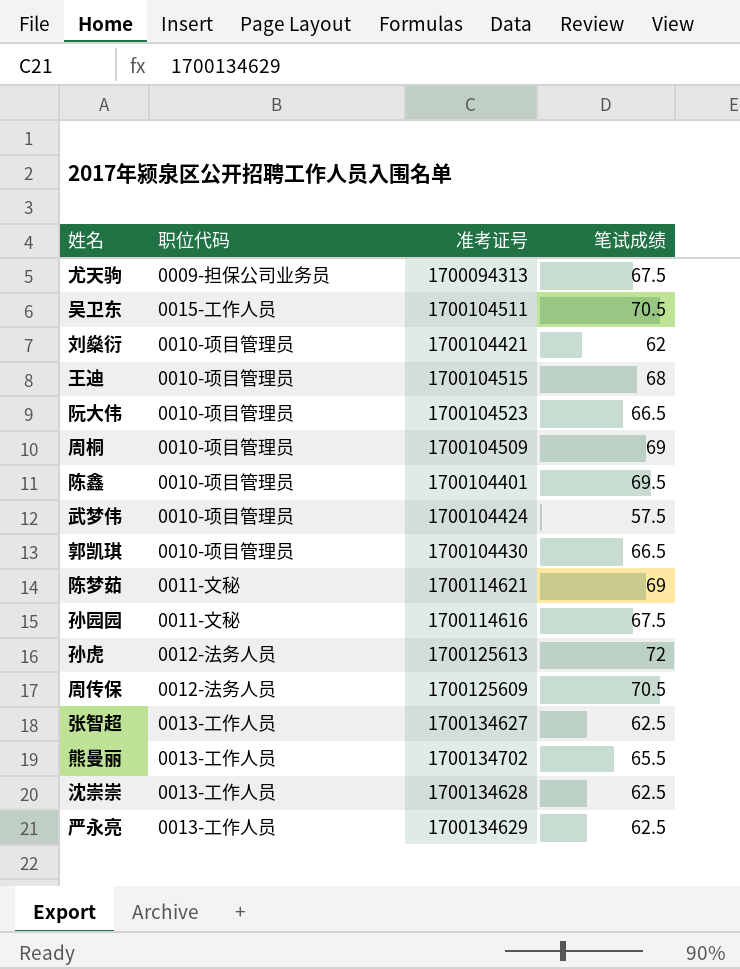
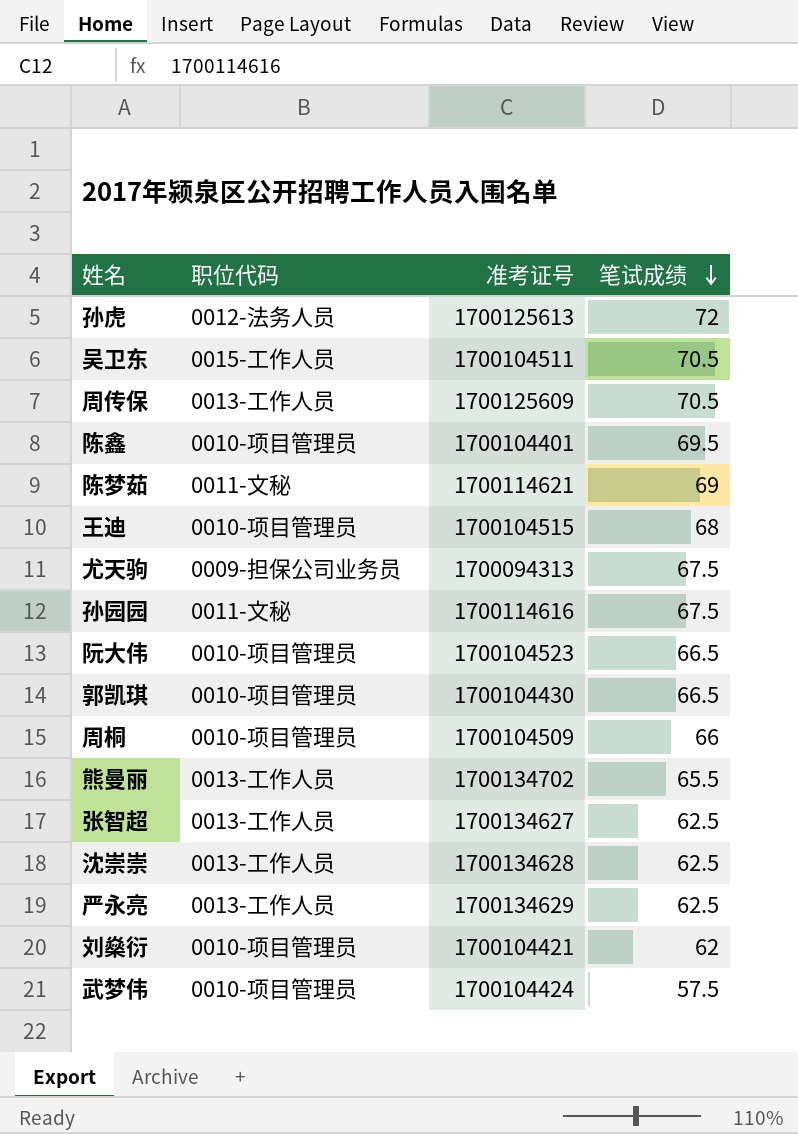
row order: none -> 笔试成绩 descending
周传保 | 职位代码: 0012-法务人员 -> 0013-工作人员
周桐 | 笔试成绩: 69 -> 66

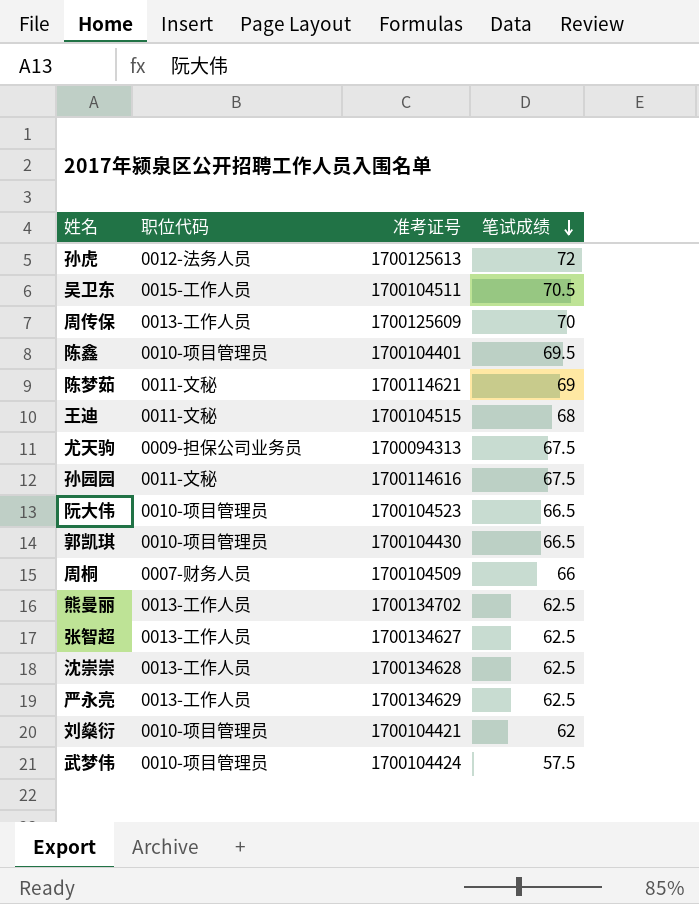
周传保 | 笔试成绩: 70.5 -> 70
王迪 | 职位代码: 0010-项目管理员 -> 0011-文秘
周桐 | 职位代码: 0010-项目管理员 -> 0007-财务人员
熊曼丽 | 笔试成绩: 65.5 -> 62.5

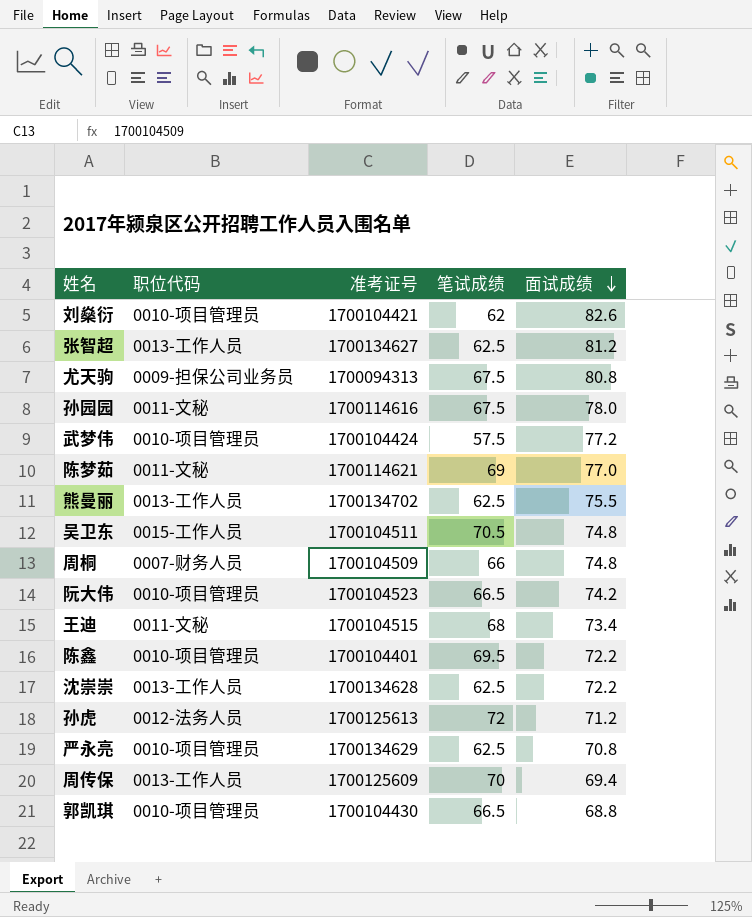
row order: 笔试成绩 descending -> 面试成绩 descending
column 面试成绩 | position: none -> 5
严永亮 | 职位代码: 0013-工作人员 -> 0010-项目管理员

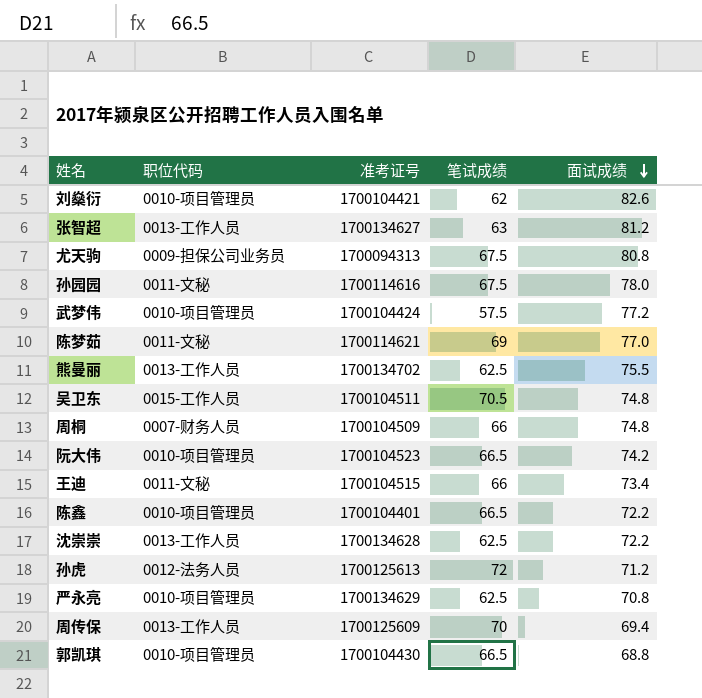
张智超 | 笔试成绩: 62.5 -> 63
王迪 | 笔试成绩: 68 -> 66
陈鑫 | 笔试成绩: 69.5 -> 66.5

